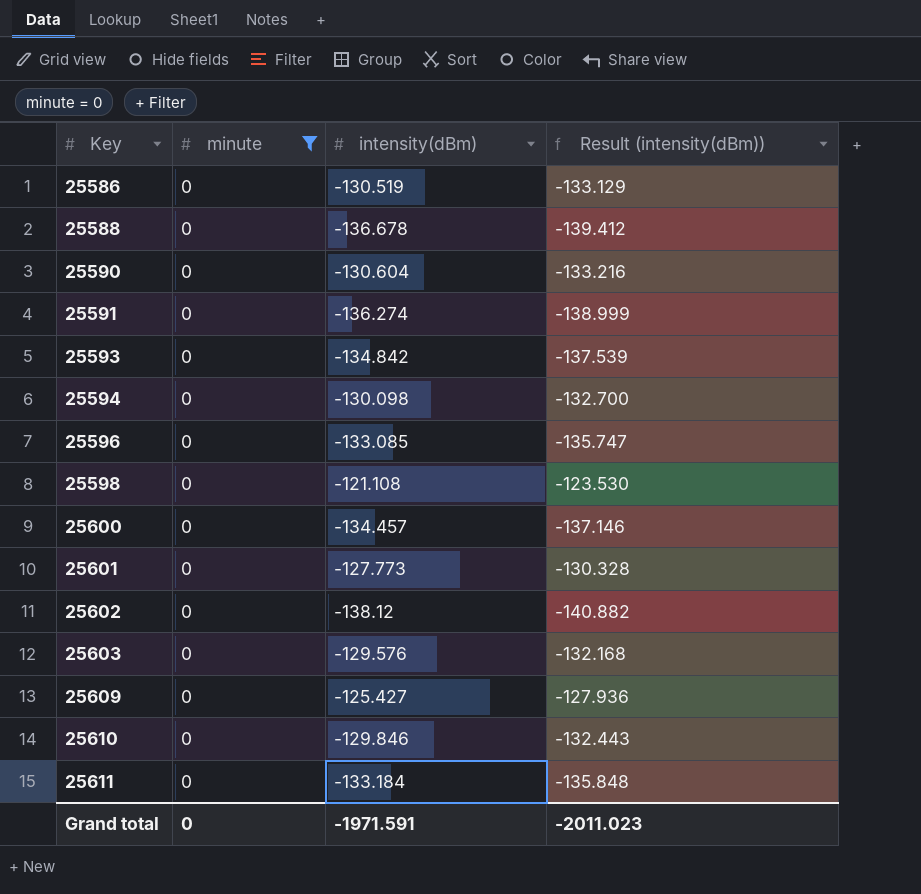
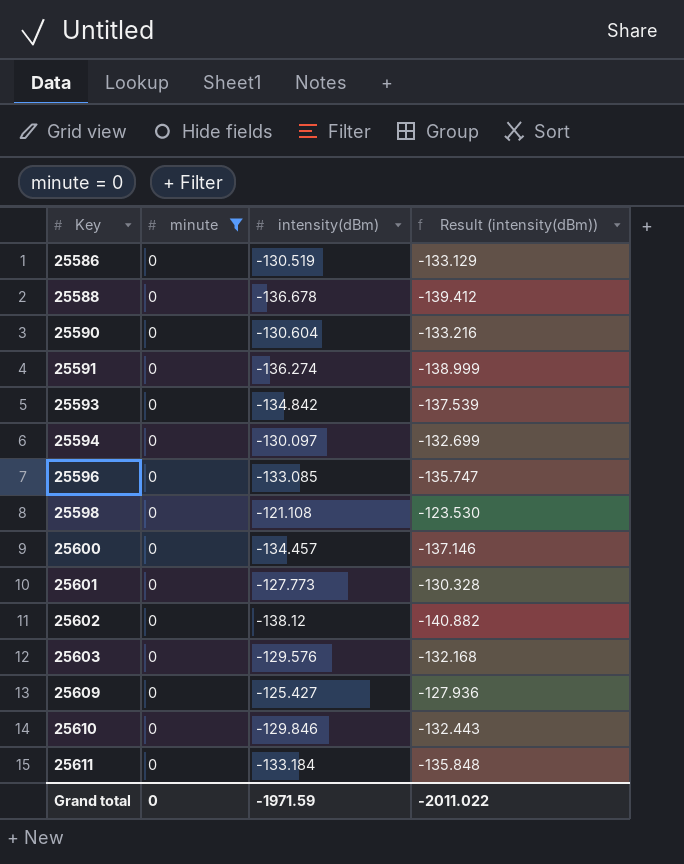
25594 | intensity(dBm): -130.098 -> -130.097
25594 | Result (intensity(dBm)): -132.700 -> -132.699
Grand total | intensity(dBm): -1971.591 -> -1971.59
Grand total | Result (intensity(dBm)): -2011.023 -> -2011.022

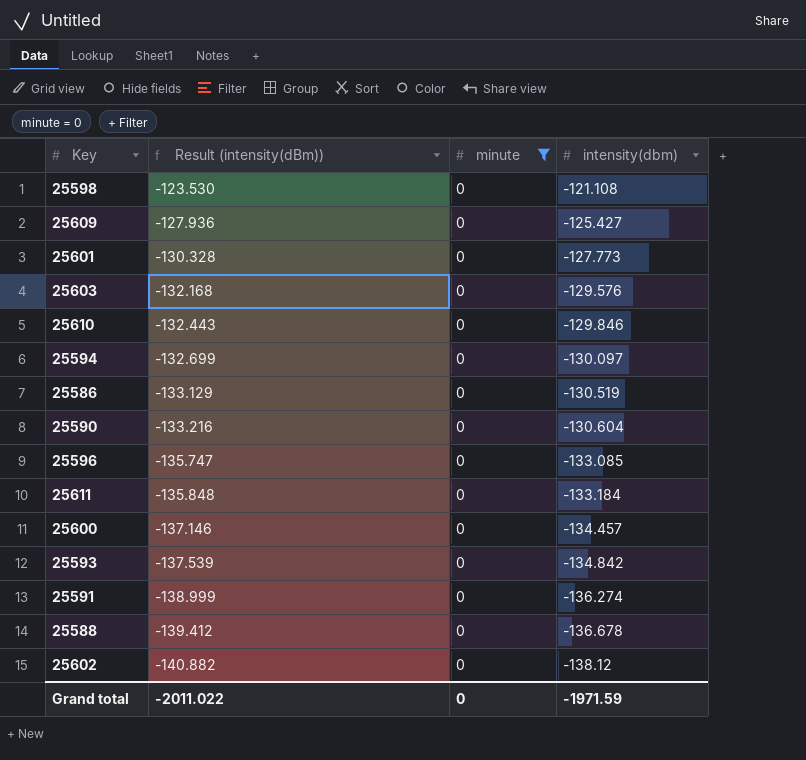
row order: Key ascending -> Result (intensity(dBm)) descending
column Result (intensity(dBm)) | position: 4 -> 2
column name: intensity(dBm) -> intensity(dbm)

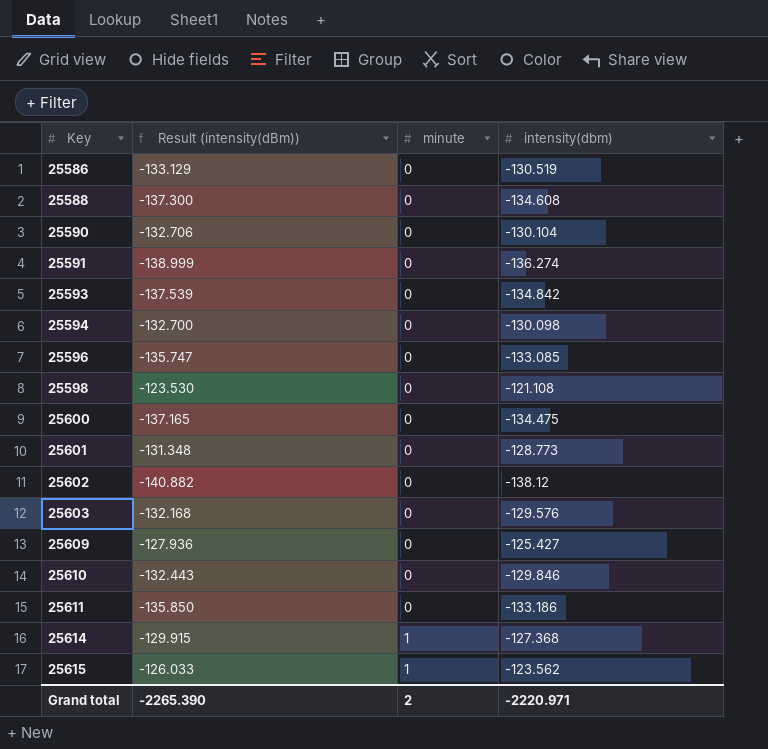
filter: minute = 0 -> none
row order: Result (intensity(dBm)) descending -> Key ascending
25588 | Result (intensity(dBm)): -139.412 -> -137.300
25588 | intensity(dbm): -136.678 -> -134.608
25590 | Result (intensity(dBm)): -133.216 -> -132.706
25590 | intensity(dbm): -130.604 -> -130.104
25594 | Result (intensity(dBm)): -132.699 -> -132.700
25594 | intensity(dbm): -130.097 -> -130.098
25600 | Result (intensity(dBm)): -137.146 -> -137.165
25600 | intensity(dbm): -134.457 -> -134.475
25601 | Result (intensity(dBm)): -130.328 -> -131.348
25601 | intensity(dbm): -127.773 -> -128.773
25611 | Result (intensity(dBm)): -135.848 -> -135.850
25611 | intensity(dbm): -133.184 -> -133.186
Grand total | Result (intensity(dBm)): -2011.022 -> -2265.390
Grand total | minute: 0 -> 2
Grand total | intensity(dbm): -1971.59 -> -2220.971

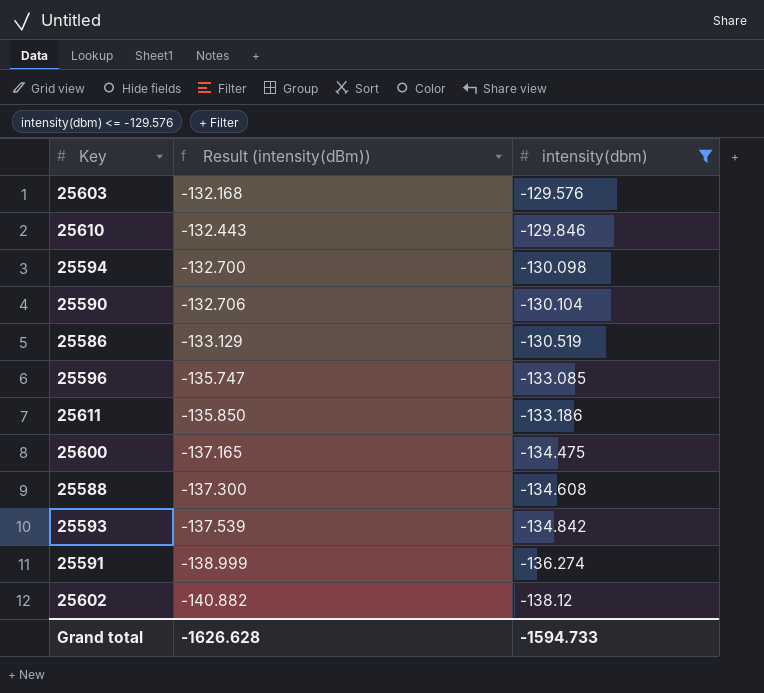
filter: none -> intensity(dbm) <= -129.576
row order: Key ascending -> Result (intensity(dBm)) descending
column minute | position: 3 -> none
Grand total | Result (intensity(dBm)): -2265.390 -> -1626.628
Grand total | intensity(dbm): -2220.971 -> -1594.733

